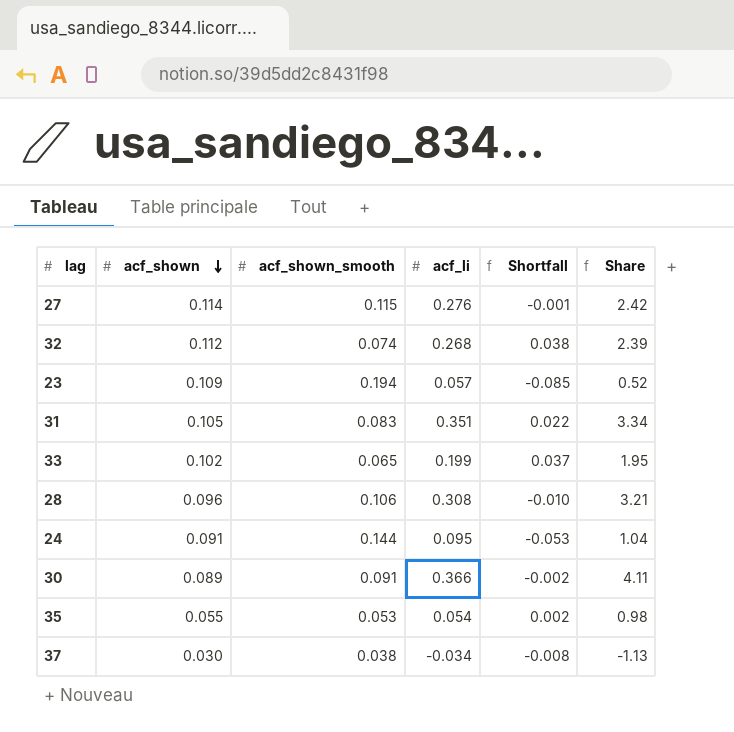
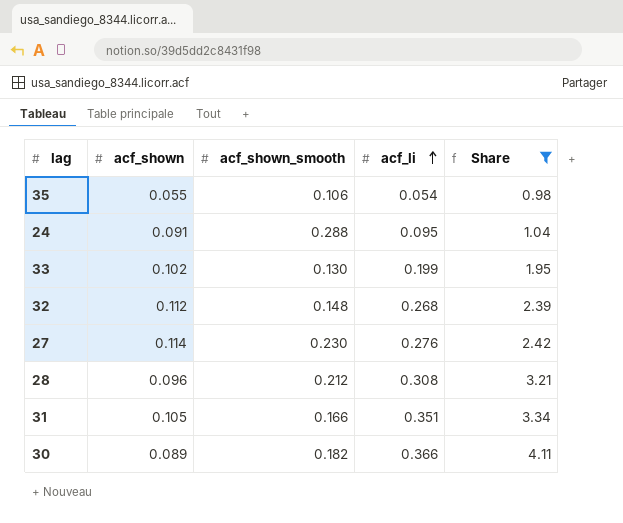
filter: none -> Share >= 0.98
row order: acf_shown descending -> acf_li ascending
column Shortfall | formula: [acf_shown] - [acf_shown_smooth] -> none
35 | acf_shown_smooth: 0.053 -> 0.106
24 | acf_shown_smooth: 0.144 -> 0.288
33 | acf_shown_smooth: 0.065 -> 0.130
32 | acf_shown_smooth: 0.074 -> 0.148
27 | acf_shown_smooth: 0.115 -> 0.230
28 | acf_shown_smooth: 0.106 -> 0.212
31 | acf_shown_smooth: 0.083 -> 0.166
30 | acf_shown_smooth: 0.091 -> 0.182

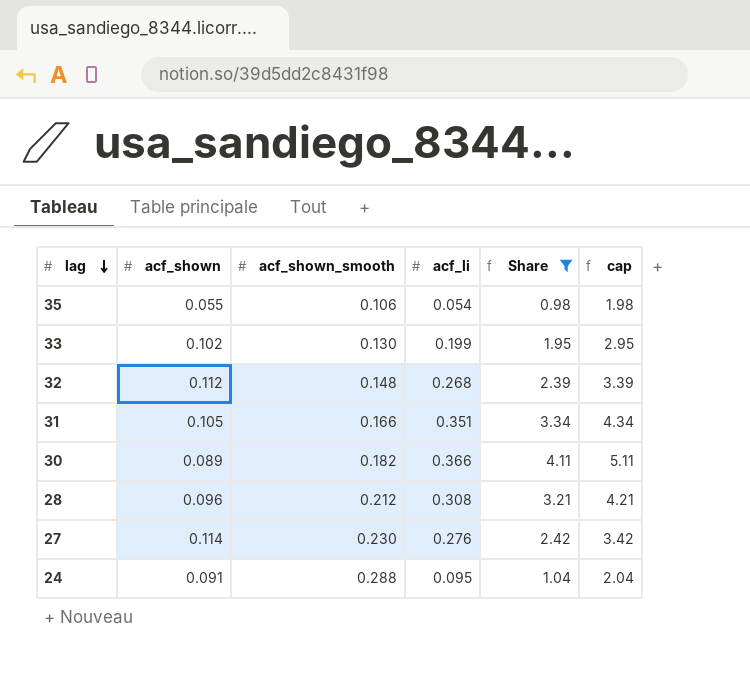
row order: acf_li ascending -> lag descending
column cap | formula: none -> [Share] + 1

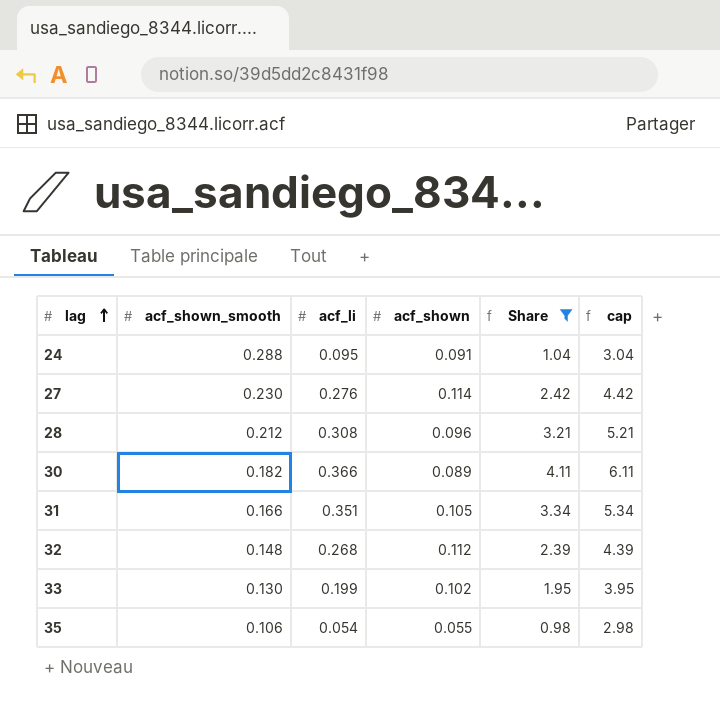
row order: lag descending -> lag ascending
column acf_shown | position: 2 -> 4
column cap | formula: [Share] + 1 -> [Share] + 2

